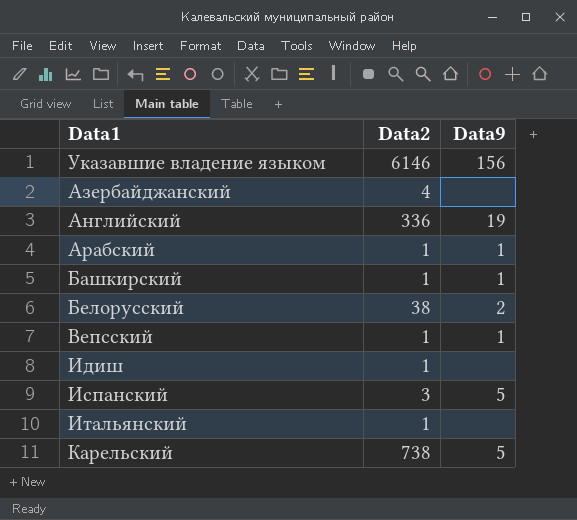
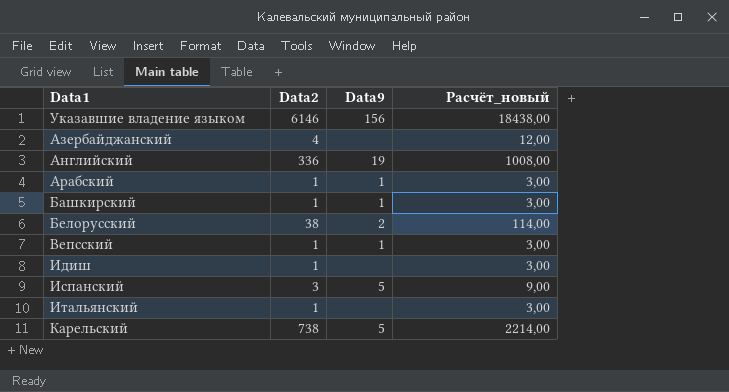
column Расчёт_новый | formula: none -> [Data2] * 3

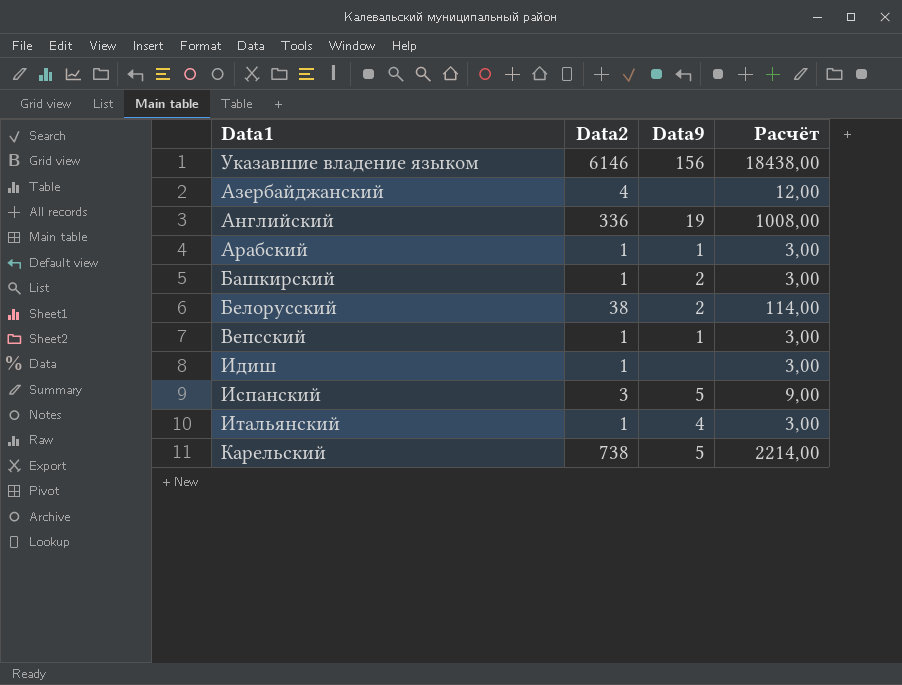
column name: Расчёт_новый -> Расчёт
Башкирский | Data9: 1 -> 2
Итальянский | Data9: none -> 4

